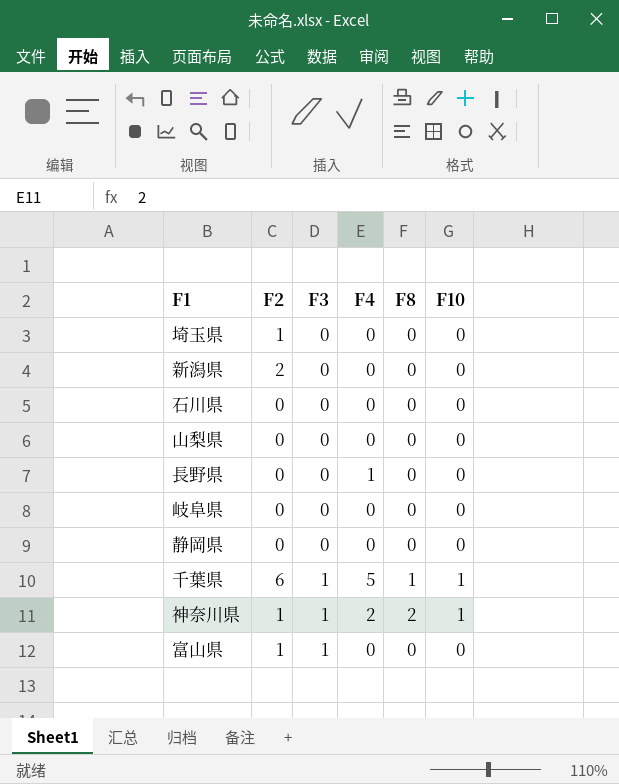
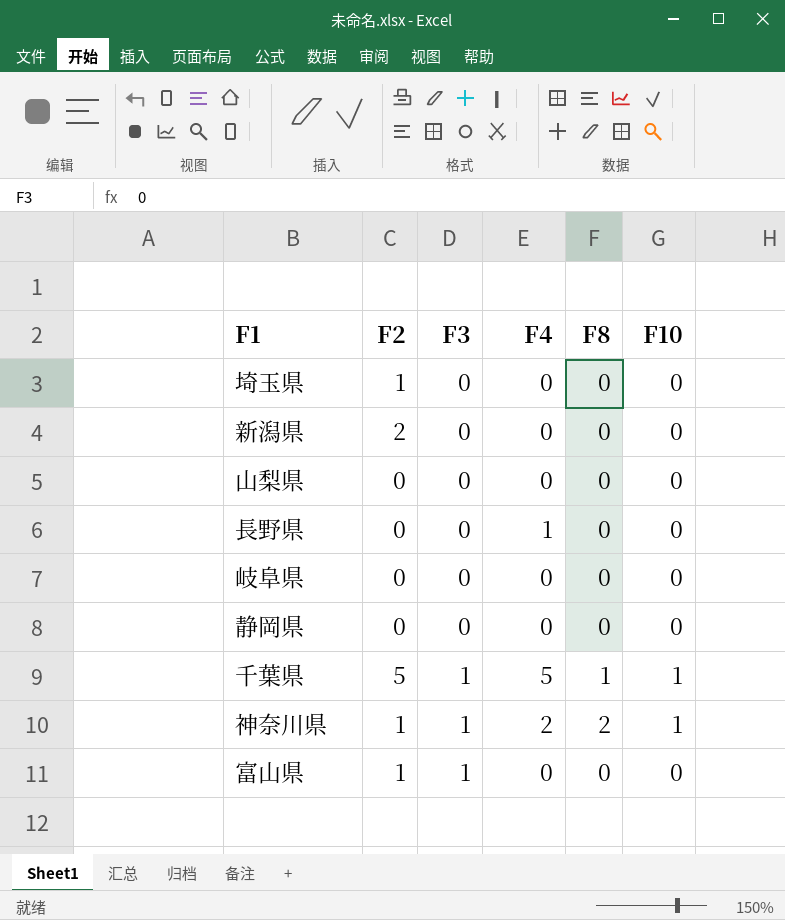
row 石川県: 0 | 0 | 0 | 0 | 0 -> none
千葉県 | F2: 6 -> 5

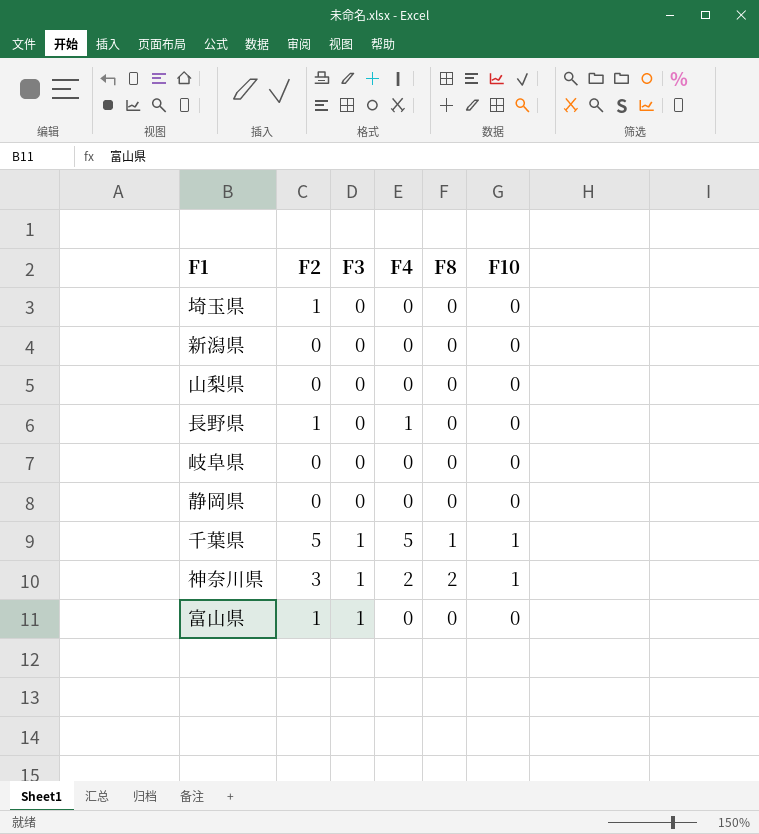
新潟県 | F2: 2 -> 0
長野県 | F2: 0 -> 1
神奈川県 | F2: 1 -> 3

